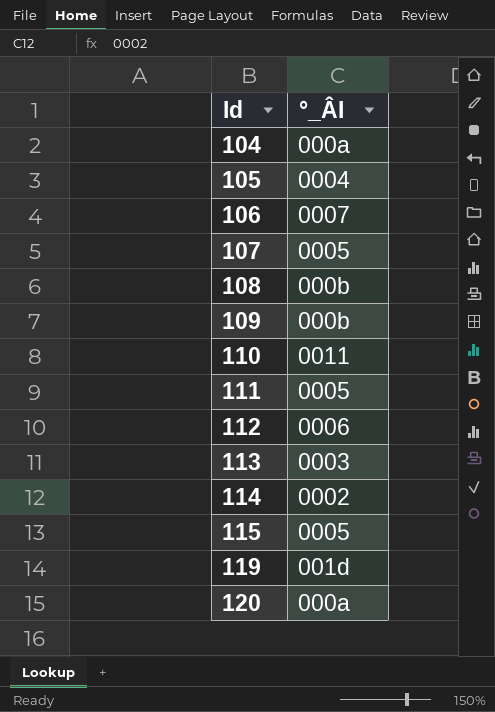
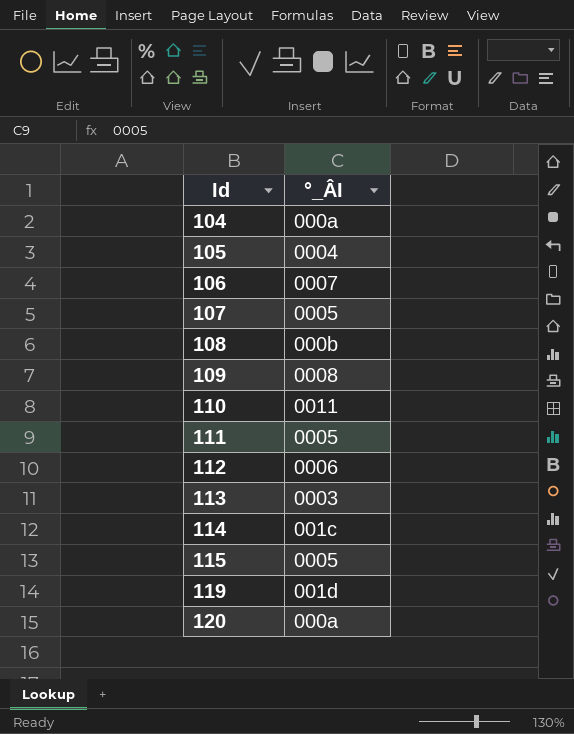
109 | °_ÂI: 000b -> 0008
114 | °_ÂI: 0002 -> 001c

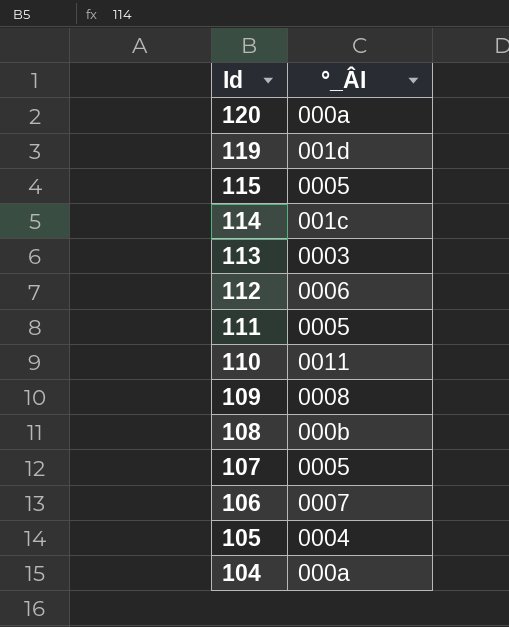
row order: Id ascending -> Id descending

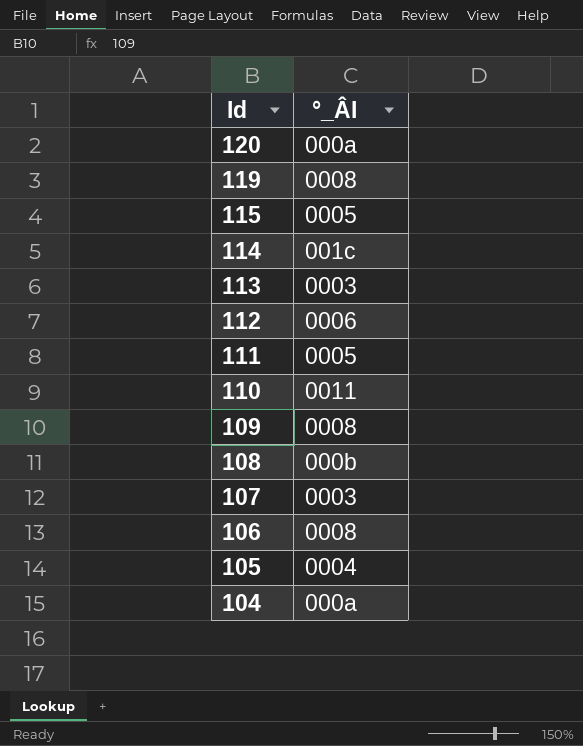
119 | °_ÂI: 001d -> 0008
107 | °_ÂI: 0005 -> 0003
106 | °_ÂI: 0007 -> 0008

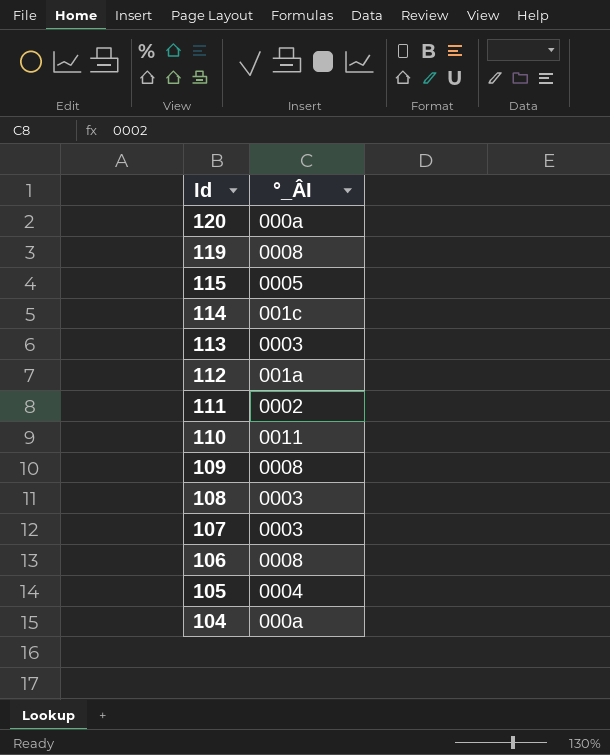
112 | °_ÂI: 0006 -> 001a
111 | °_ÂI: 0005 -> 0002
108 | °_ÂI: 000b -> 0003

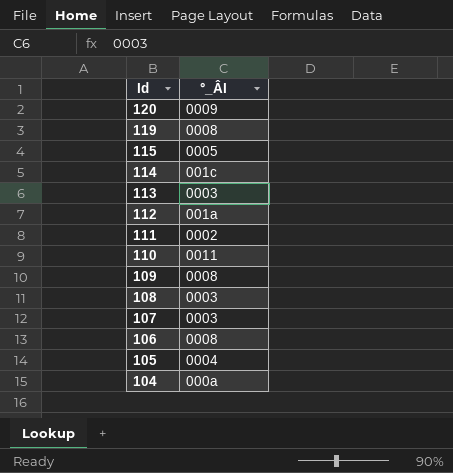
120 | °_ÂI: 000a -> 0009

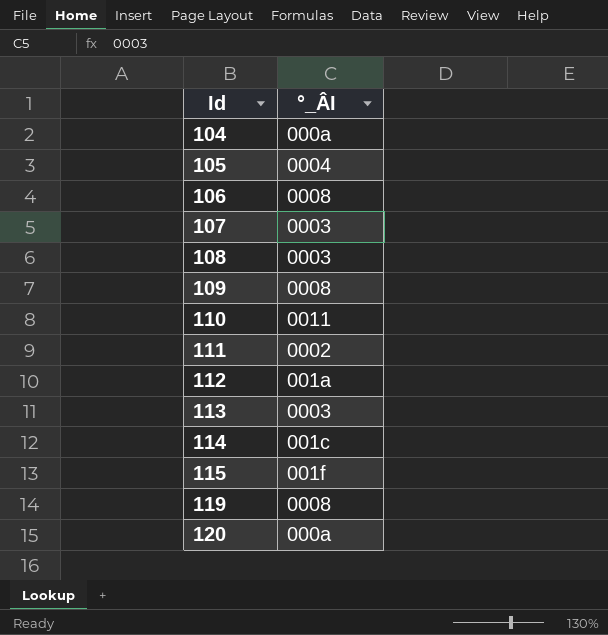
row order: Id descending -> Id ascending
115 | °_ÂI: 0005 -> 001f
120 | °_ÂI: 0009 -> 000a

